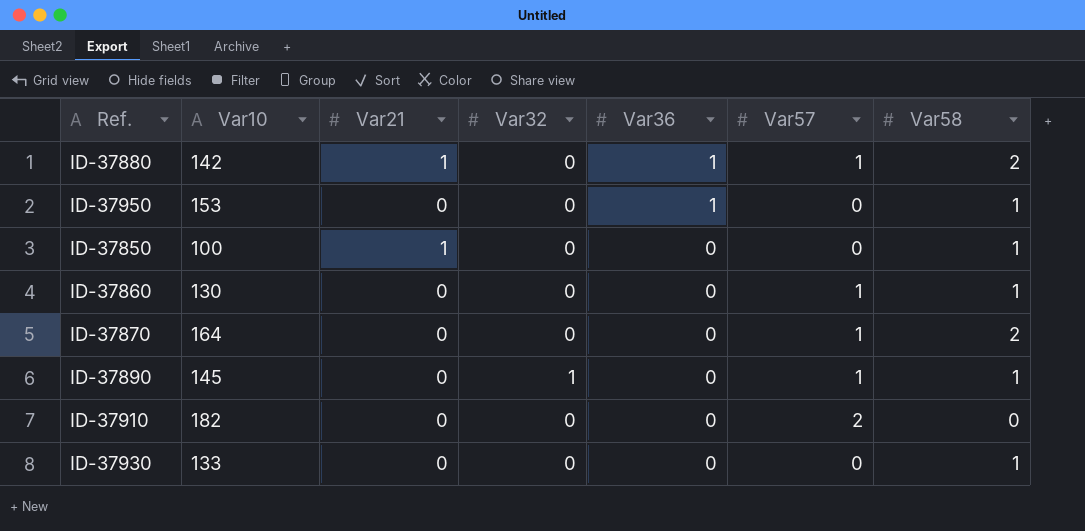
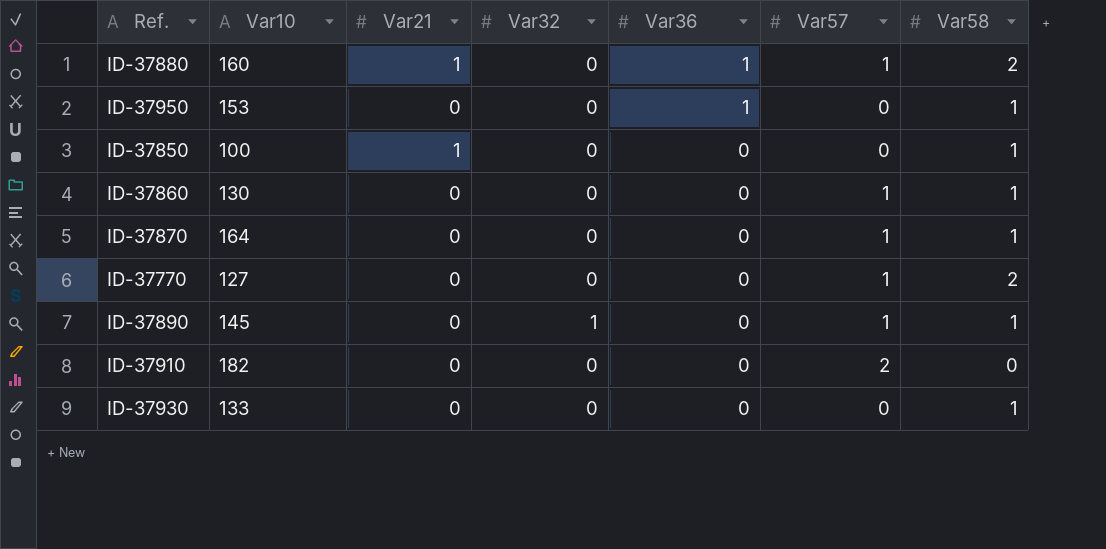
ID-37880 | Var10: 142 -> 160
ID-37870 | Var58: 2 -> 1
row ID-37770: none -> 127 | 0 | 0 | 0 | 1 | 2

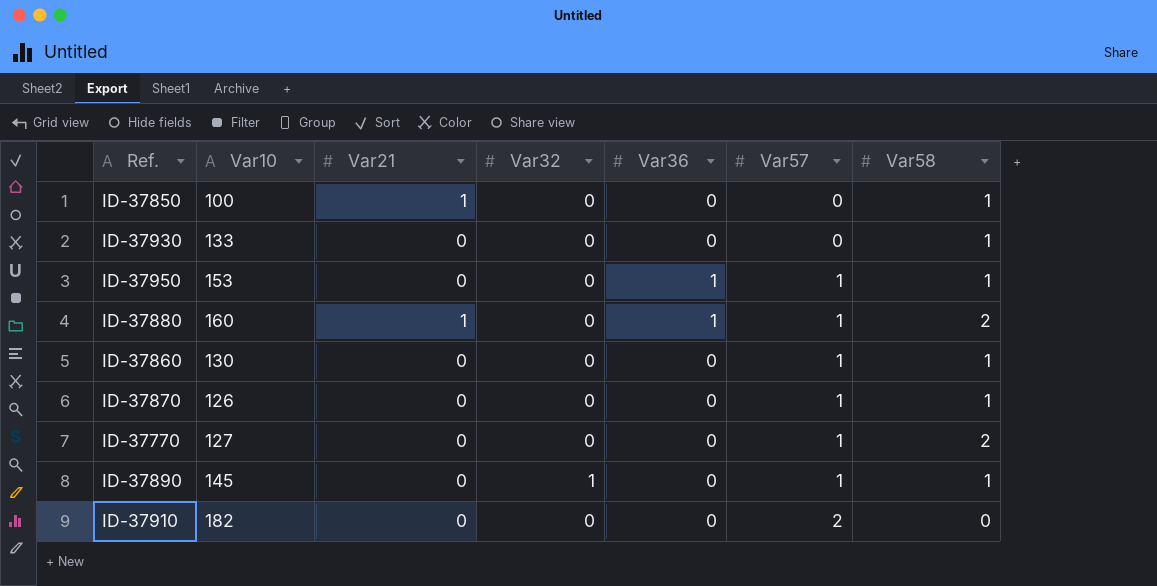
row order: Var36 descending -> Var57 ascending
ID-37950 | Var57: 0 -> 1
ID-37870 | Var10: 164 -> 126

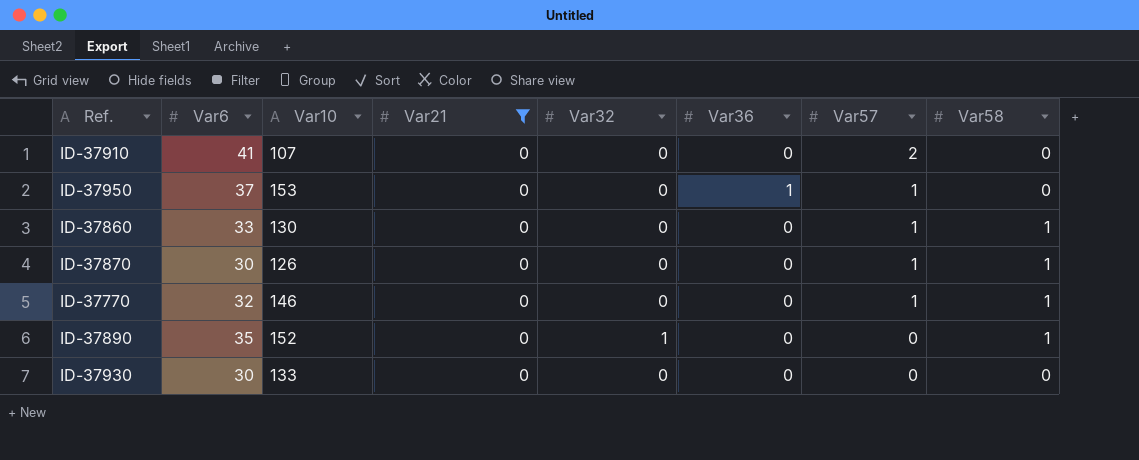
filter: none -> Var21 = 0
row order: Var57 ascending -> Var57 descending
column Var6 | position: none -> 2
ID-37910 | Var10: 182 -> 107
ID-37950 | Var58: 1 -> 0
ID-37770 | Var10: 127 -> 146
ID-37770 | Var58: 2 -> 1
ID-37890 | Var10: 145 -> 152
ID-37890 | Var57: 1 -> 0
ID-37930 | Var58: 1 -> 0

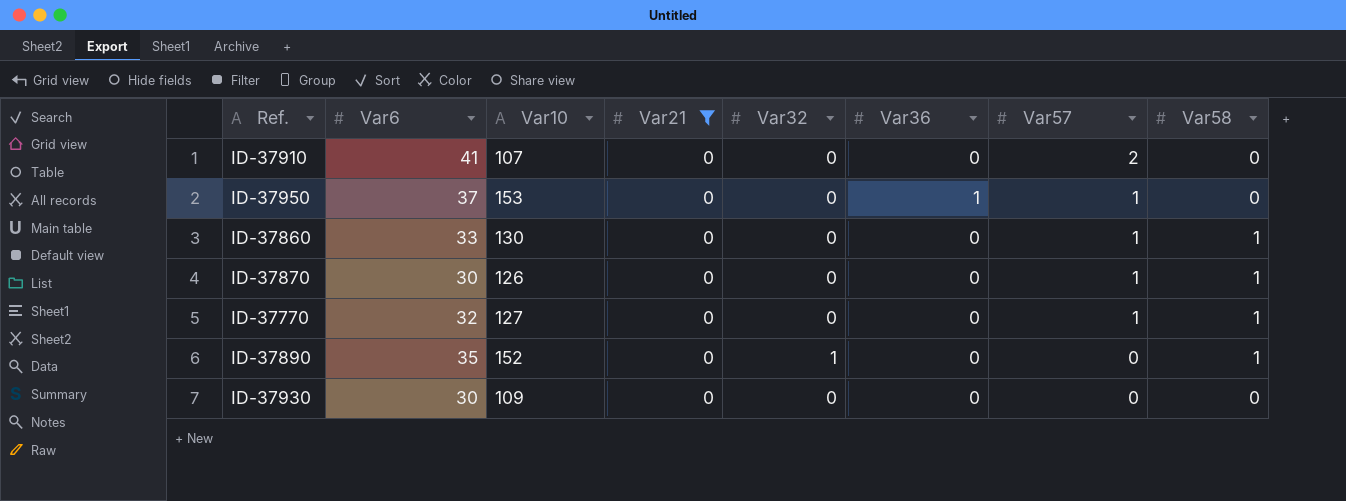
ID-37770 | Var10: 146 -> 127
ID-37930 | Var10: 133 -> 109

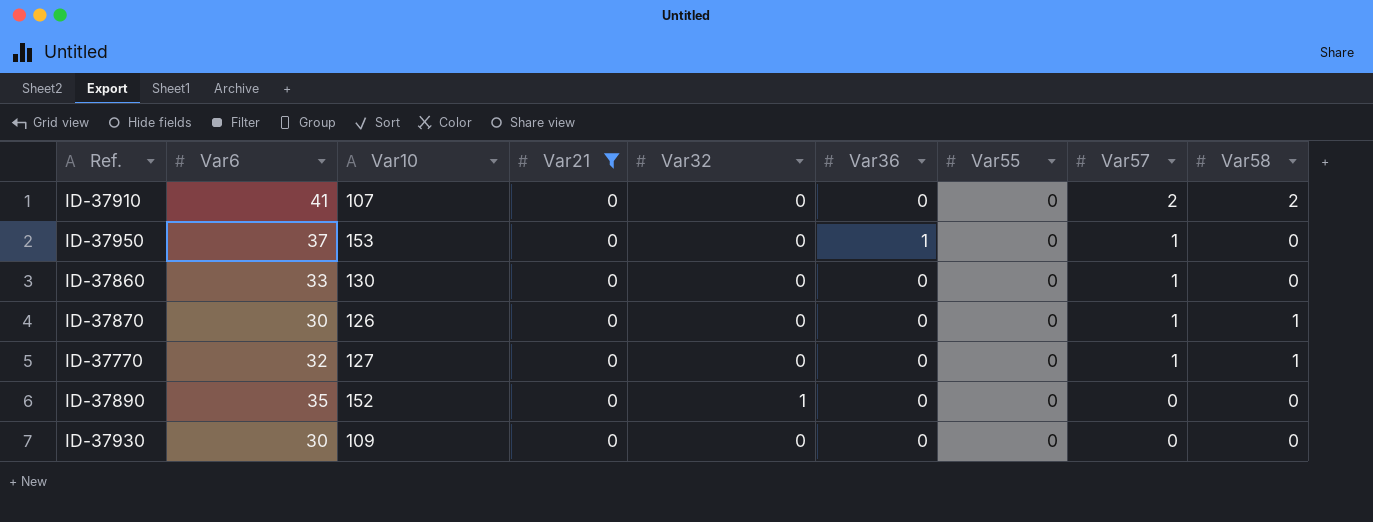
column Var55 | position: none -> 7
ID-37910 | Var58: 0 -> 2
ID-37860 | Var58: 1 -> 0
ID-37890 | Var58: 1 -> 0

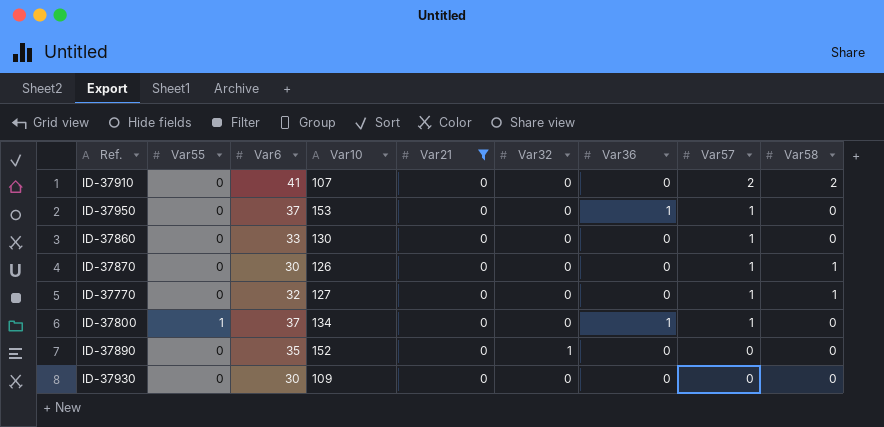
column Var55 | position: 7 -> 2
row ID-37800: none -> 1 | 37 | 134 | 0 | 0 | 1 | 1 | 0

